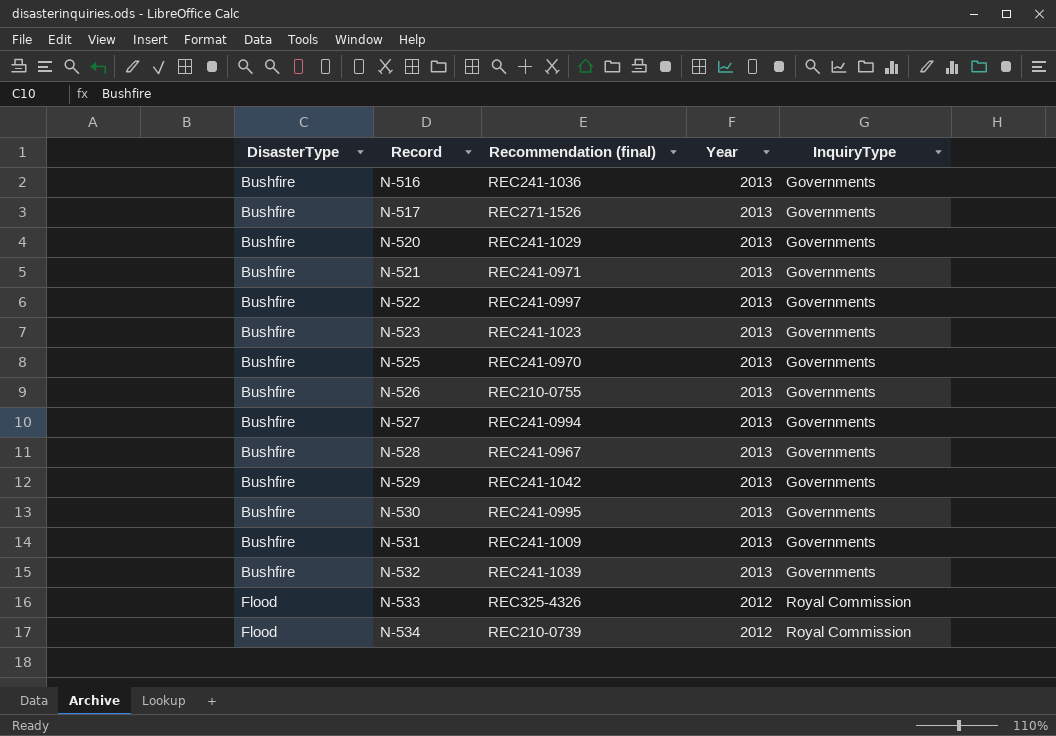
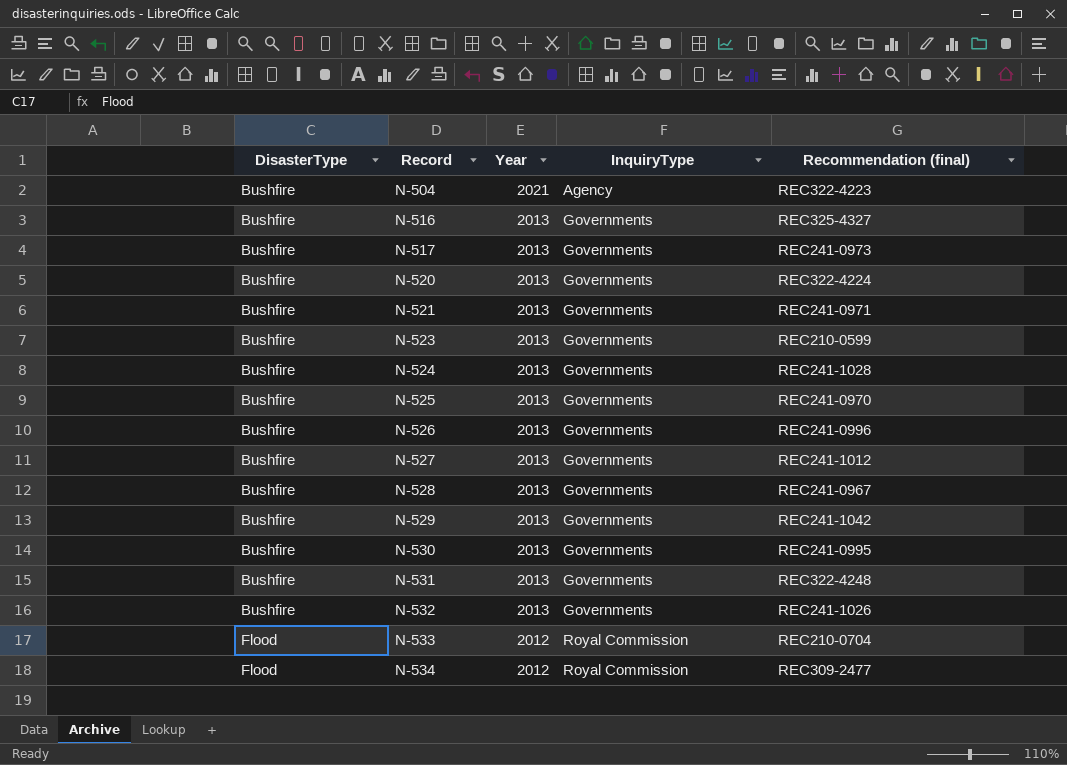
column Recommendation (final) | position: 3 -> 5
row N-522: Bushfire | REC241-0997 | 2013 | Governments -> none
row N-504: none -> Bushfire | 2021 | Agency | REC322-4223
N-516 | Recommendation (final): REC241-1036 -> REC325-4327
N-517 | Recommendation (final): REC271-1526 -> REC241-0973
N-520 | Recommendation (final): REC241-1029 -> REC322-4224
N-523 | Recommendation (final): REC241-1023 -> REC210-0599
row N-524: none -> Bushfire | 2013 | Governments | REC241-1028
N-526 | Recommendation (final): REC210-0755 -> REC241-0996
N-527 | Recommendation (final): REC241-0994 -> REC241-1012
N-531 | Recommendation (final): REC241-1009 -> REC322-4248
N-532 | Recommendation (final): REC241-1039 -> REC241-1026
N-533 | Recommendation (final): REC325-4326 -> REC210-0704
N-534 | Recommendation (final): REC210-0739 -> REC309-2477

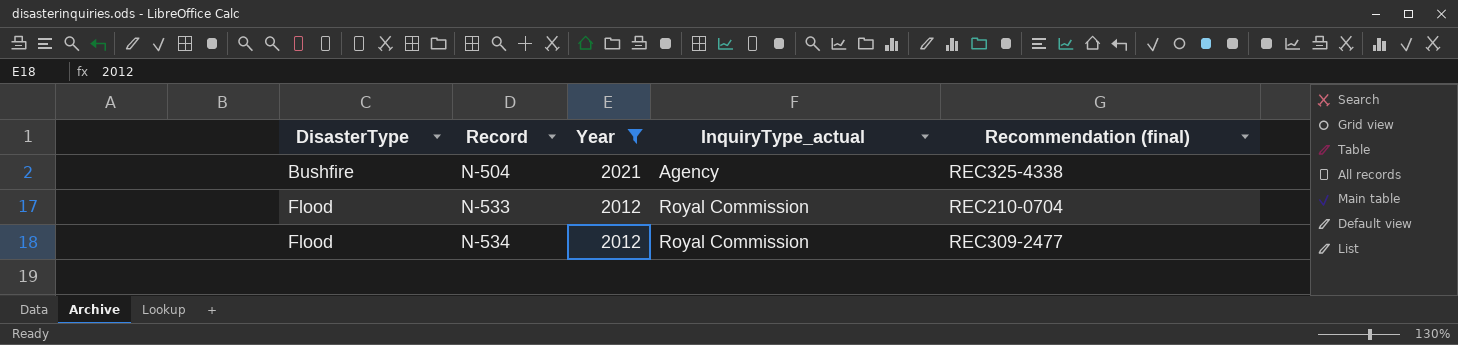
filter: none -> Year != 2013
column name: InquiryType -> InquiryType_actual
N-504 | Recommendation (final): REC322-4223 -> REC325-4338

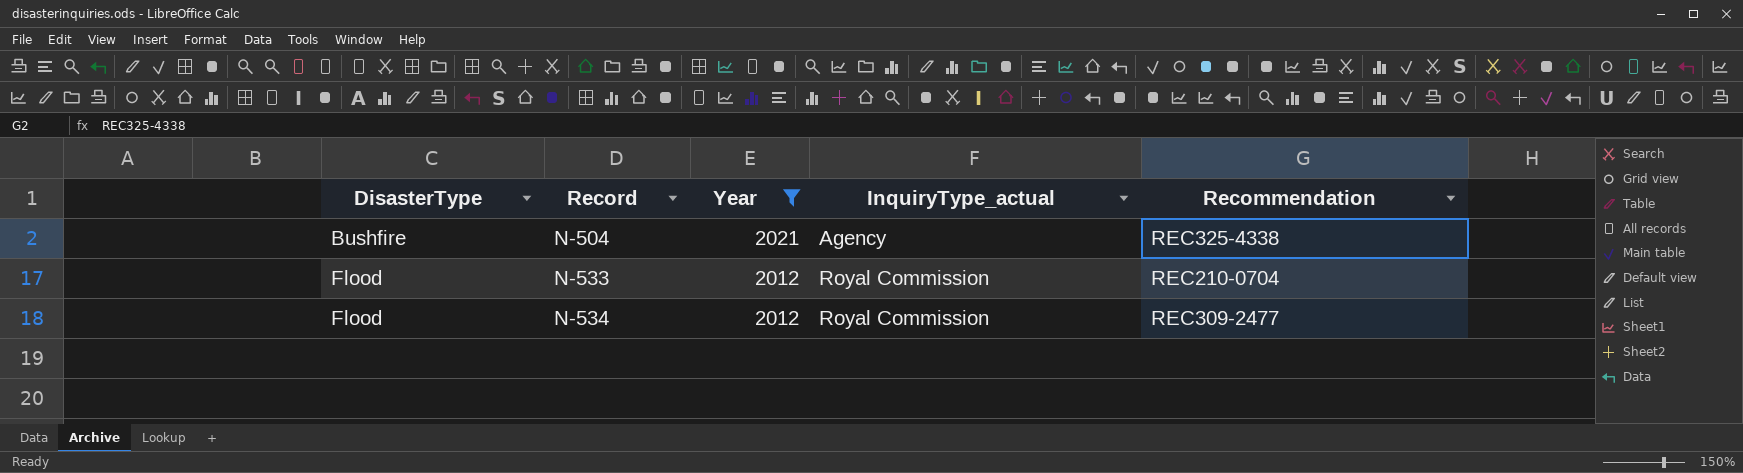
column name: Recommendation (final) -> Recommendation

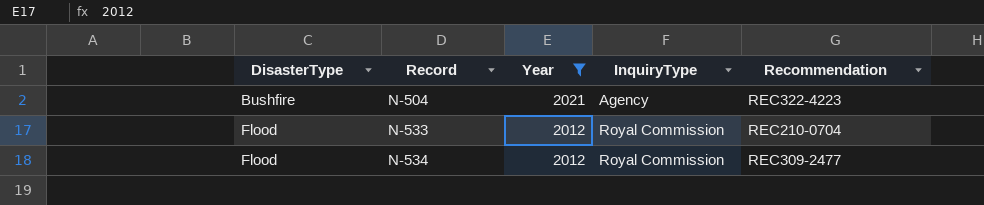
column name: InquiryType_actual -> InquiryType
N-504 | Recommendation: REC325-4338 -> REC322-4223

